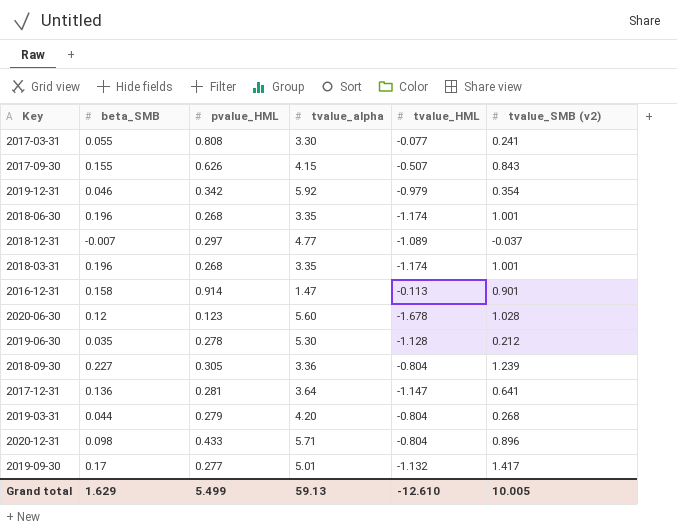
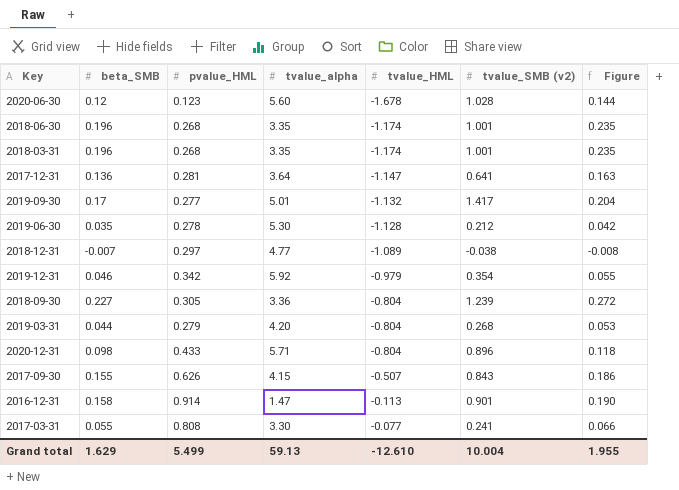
row order: none -> tvalue_HML ascending
column Figure | formula: none -> [beta_SMB] * 1.2
2018-12-31 | tvalue_SMB (v2): -0.037 -> -0.038
Grand total | tvalue_SMB (v2): 10.005 -> 10.004

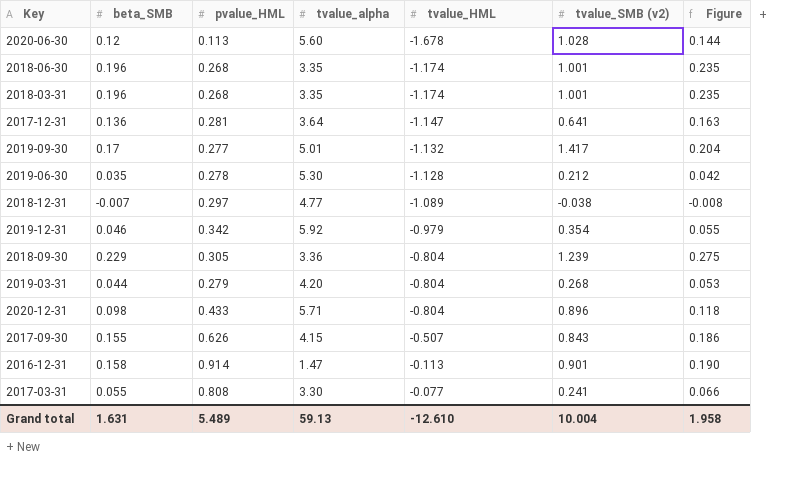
2020-06-30 | pvalue_HML: 0.123 -> 0.113
2018-09-30 | beta_SMB: 0.227 -> 0.229
2018-09-30 | Figure: 0.272 -> 0.275
Grand total | beta_SMB: 1.629 -> 1.631
Grand total | pvalue_HML: 5.499 -> 5.489
Grand total | Figure: 1.955 -> 1.958

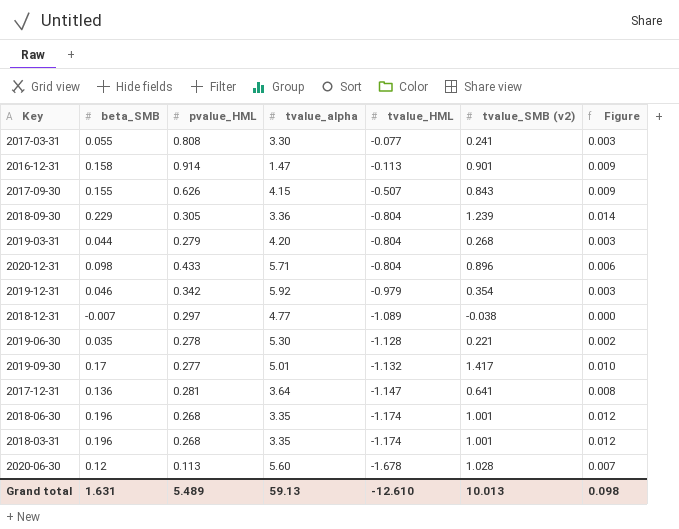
row order: tvalue_HML ascending -> tvalue_HML descending
column Figure | formula: [beta_SMB] * 1.2 -> [beta_SMB] * 0.06
2019-06-30 | tvalue_SMB (v2): 0.212 -> 0.221
Grand total | tvalue_SMB (v2): 10.004 -> 10.013
Grand total | Figure: 1.958 -> 0.098

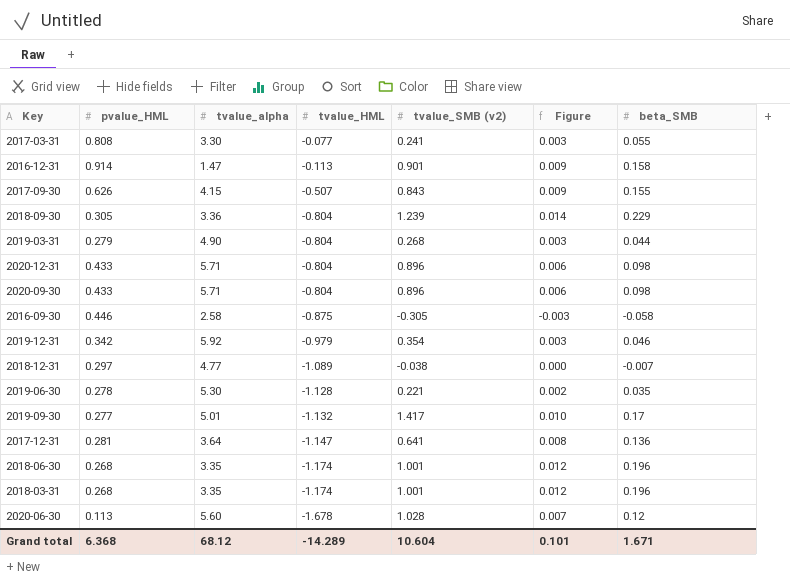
column beta_SMB | position: 2 -> 7
2019-03-31 | tvalue_alpha: 4.20 -> 4.90
row 2020-09-30: none -> 0.433 | 5.71 | -0.804 | 0.896 | 0.006 | 0.098
row 2016-09-30: none -> 0.446 | 2.58 | -0.875 | -0.305 | -0.003 | -0.058
Grand total | pvalue_HML: 5.489 -> 6.368
Grand total | tvalue_alpha: 59.13 -> 68.12
Grand total | tvalue_HML: -12.610 -> -14.289
Grand total | tvalue_SMB (v2): 10.013 -> 10.604
Grand total | Figure: 0.098 -> 0.101
Grand total | beta_SMB: 1.631 -> 1.671

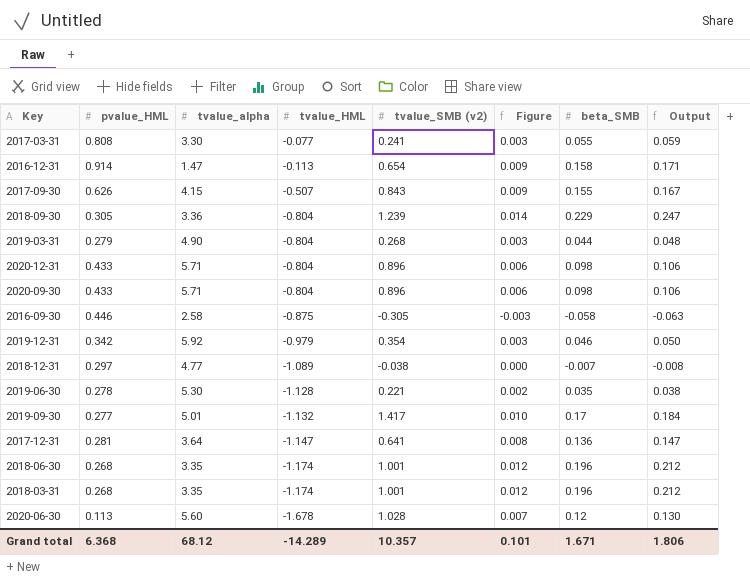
column Output | formula: none -> [beta_SMB] * 1.08
2016-12-31 | tvalue_SMB (v2): 0.901 -> 0.654
Grand total | tvalue_SMB (v2): 10.604 -> 10.357

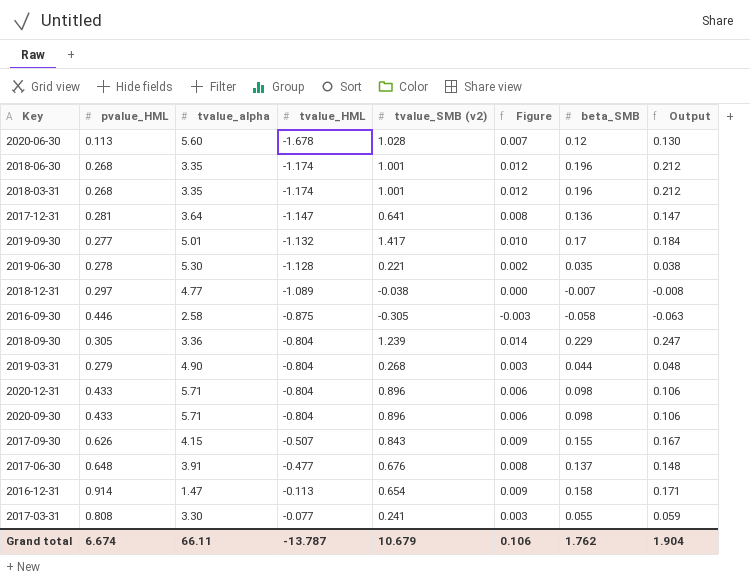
row order: tvalue_HML descending -> tvalue_HML ascending
row 2019-12-31: 0.342 | 5.92 | -0.979 | 0.354 | 0.003 | 0.046 | 0.050 -> none
row 2017-06-30: none -> 0.648 | 3.91 | -0.477 | 0.676 | 0.008 | 0.137 | 0.148
Grand total | pvalue_HML: 6.368 -> 6.674
Grand total | tvalue_alpha: 68.12 -> 66.11
Grand total | tvalue_HML: -14.289 -> -13.787
Grand total | tvalue_SMB (v2): 10.357 -> 10.679
Grand total | Figure: 0.101 -> 0.106
Grand total | beta_SMB: 1.671 -> 1.762
Grand total | Output: 1.806 -> 1.904

